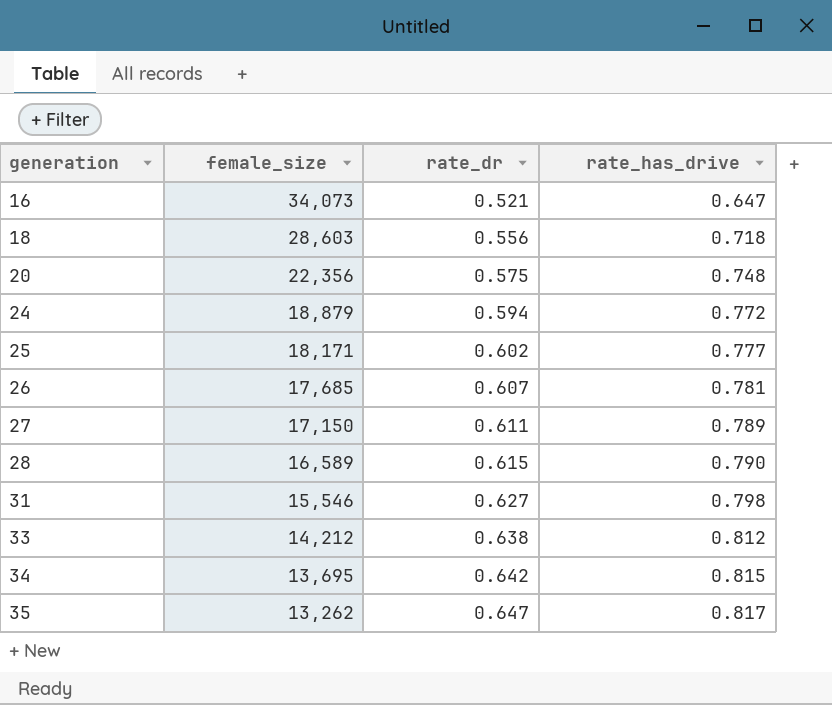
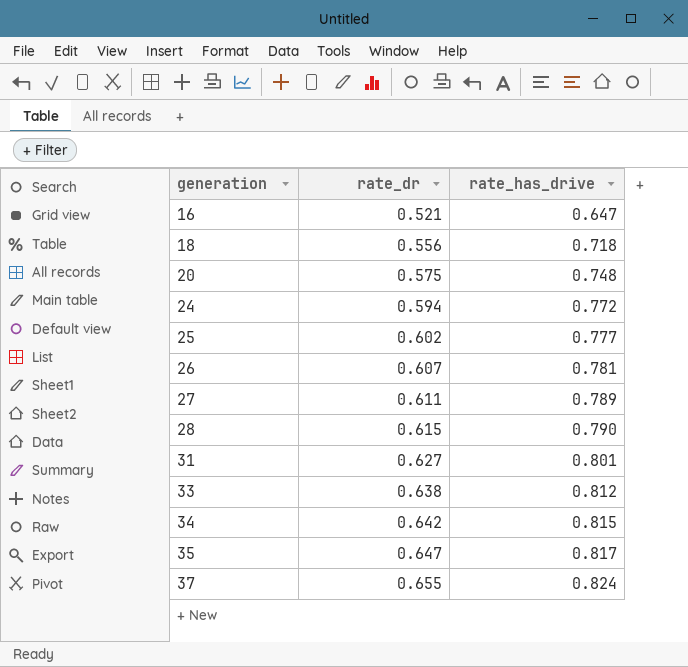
column female_size | position: 2 -> none
31 | rate_has_drive: 0.798 -> 0.801
row 37: none -> 0.655 | 0.824

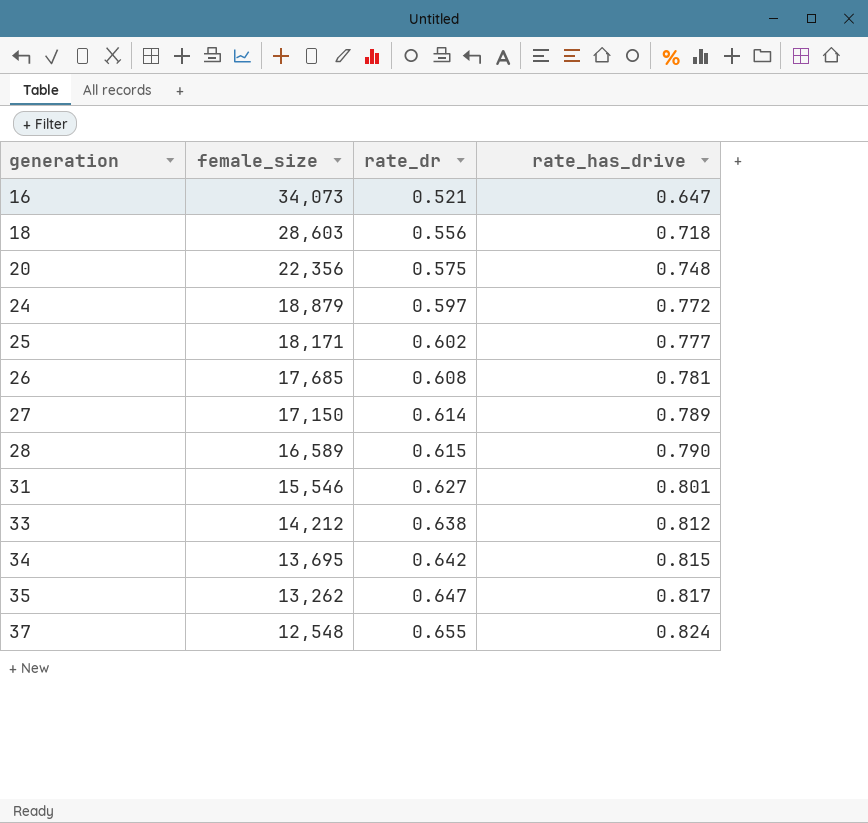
column female_size | position: none -> 2
24 | rate_dr: 0.594 -> 0.597
26 | rate_dr: 0.607 -> 0.608
27 | rate_dr: 0.611 -> 0.614

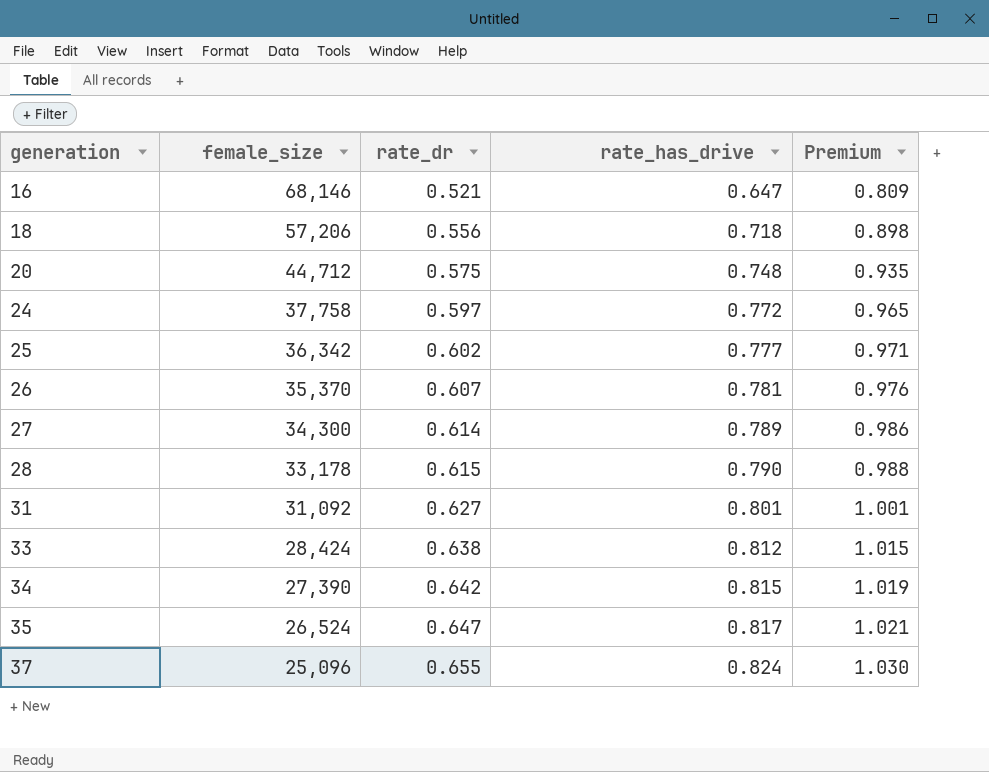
column Premium | formula: none -> [rate_has_drive] * 1.25
16 | female_size: 34,073 -> 68,146
18 | female_size: 28,603 -> 57,206
20 | female_size: 22,356 -> 44,712
24 | female_size: 18,879 -> 37,758
25 | female_size: 18,171 -> 36,342
26 | female_size: 17,685 -> 35,370
26 | rate_dr: 0.608 -> 0.607
27 | female_size: 17,150 -> 34,300
28 | female_size: 16,589 -> 33,178
31 | female_size: 15,546 -> 31,092
33 | female_size: 14,212 -> 28,424
34 | female_size: 13,695 -> 27,390
35 | female_size: 13,262 -> 26,524
37 | female_size: 12,548 -> 25,096

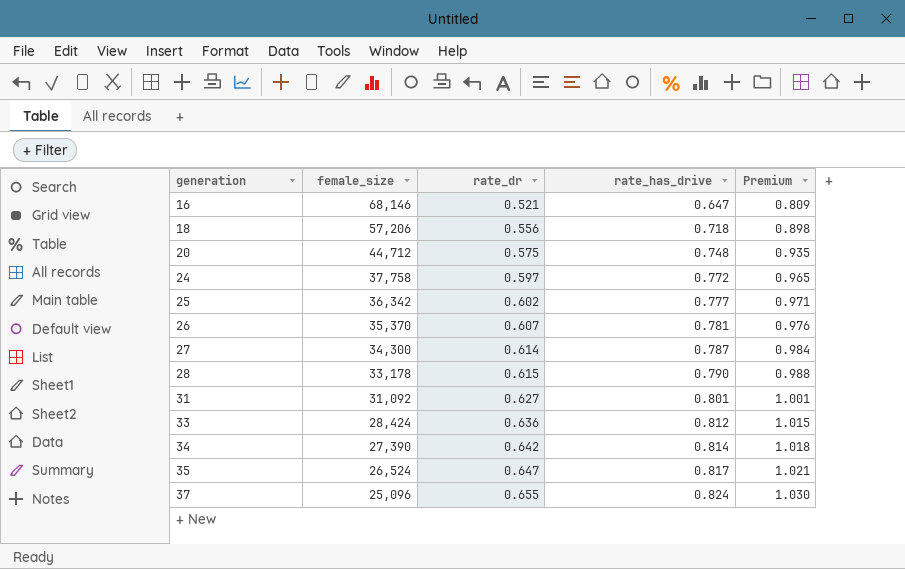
27 | rate_has_drive: 0.789 -> 0.787
27 | Premium: 0.986 -> 0.984
33 | rate_dr: 0.638 -> 0.636
34 | rate_has_drive: 0.815 -> 0.814
34 | Premium: 1.019 -> 1.018

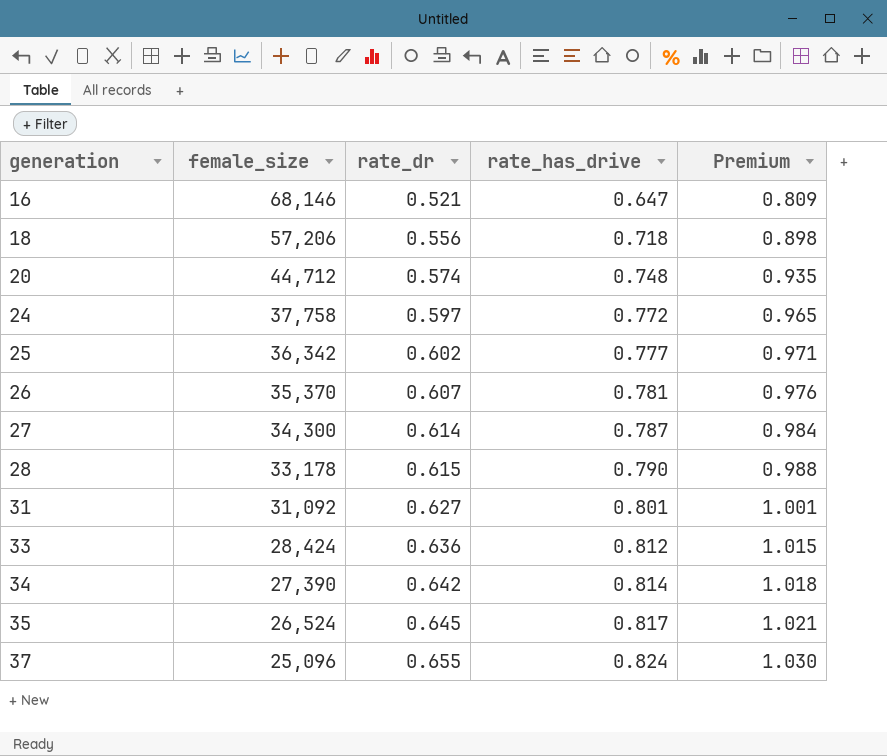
20 | rate_dr: 0.575 -> 0.574
35 | rate_dr: 0.647 -> 0.645

